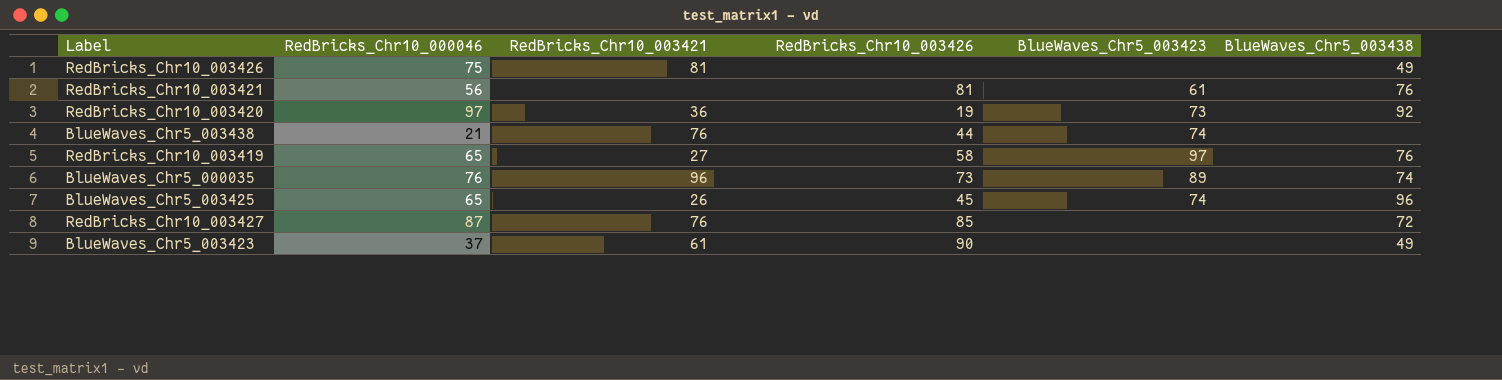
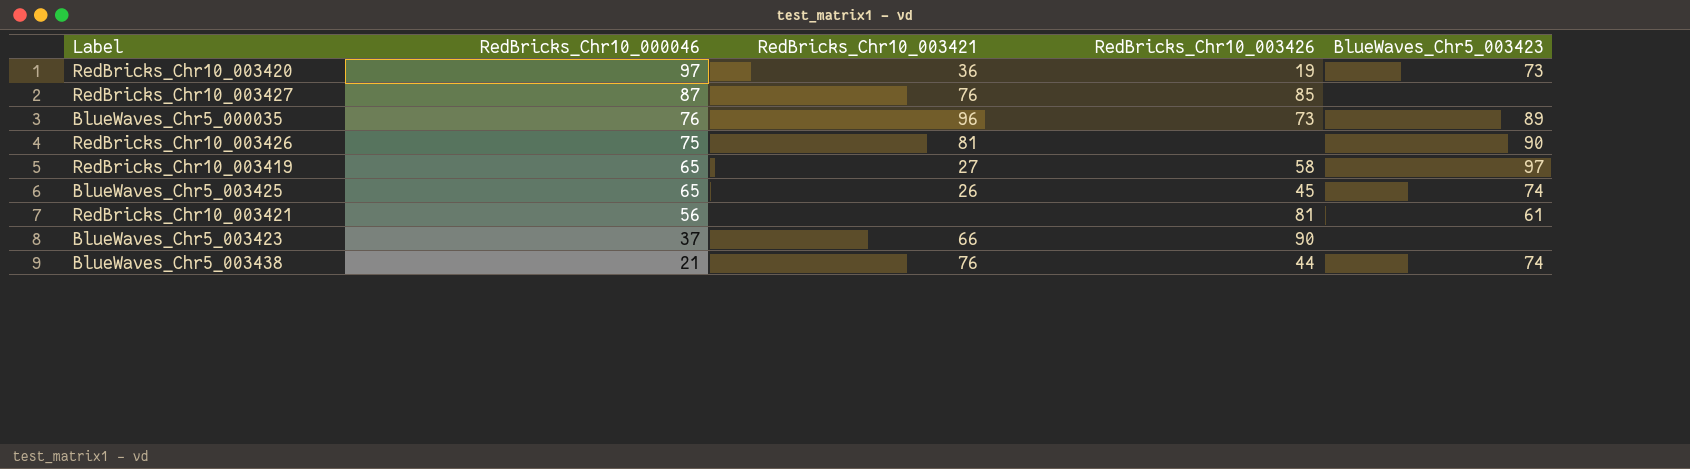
row order: none -> RedBricks_Chr10_000046 descending
column BlueWaves_Chr5_003438 | position: 6 -> none
RedBricks_Chr10_003426 | BlueWaves_Chr5_003423: none -> 90
BlueWaves_Chr5_003423 | RedBricks_Chr10_003421: 61 -> 66

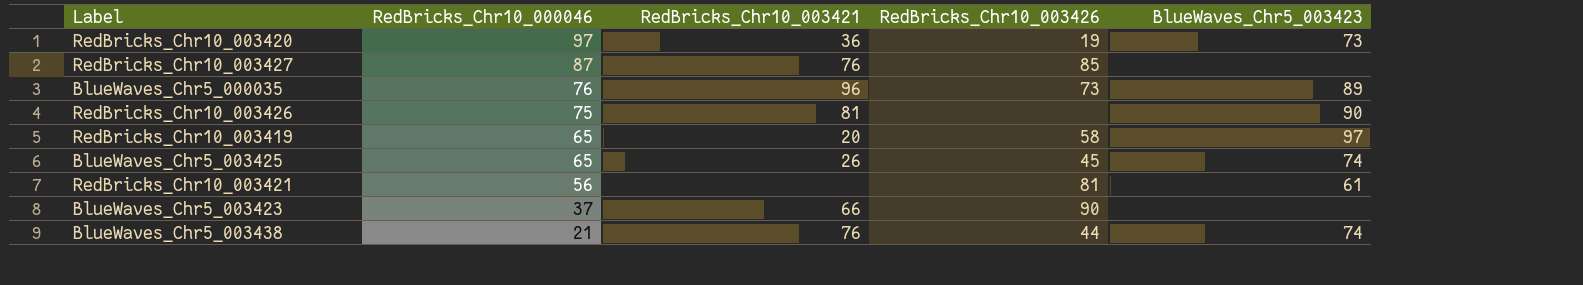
RedBricks_Chr10_003419 | RedBricks_Chr10_003421: 27 -> 20

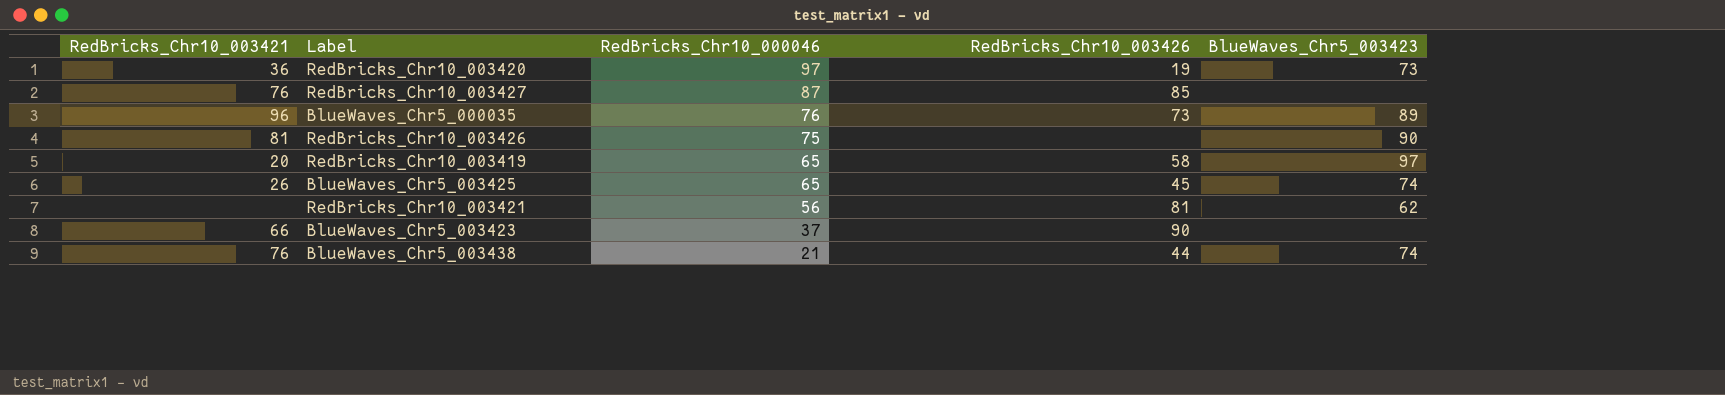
column RedBricks_Chr10_003421 | position: 3 -> 1
RedBricks_Chr10_003421 | BlueWaves_Chr5_003423: 61 -> 62

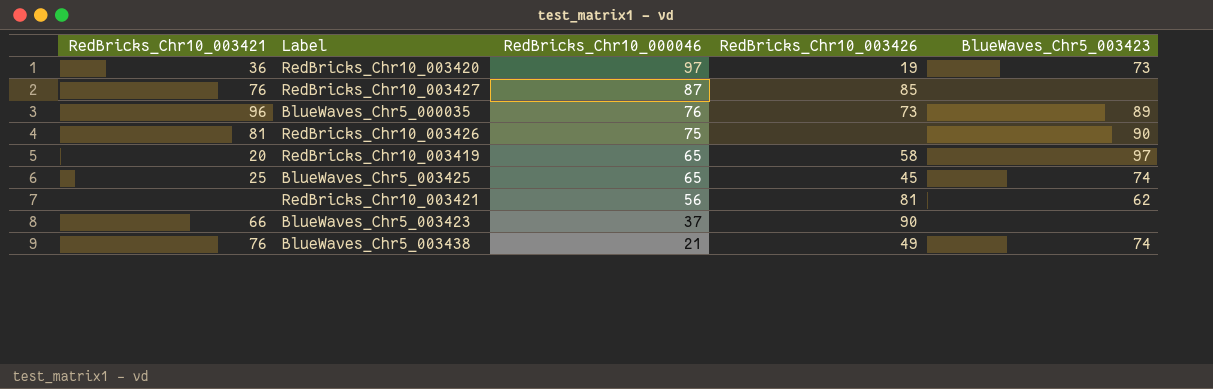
BlueWaves_Chr5_003425 | RedBricks_Chr10_003421: 26 -> 25
BlueWaves_Chr5_003438 | RedBricks_Chr10_003426: 44 -> 49

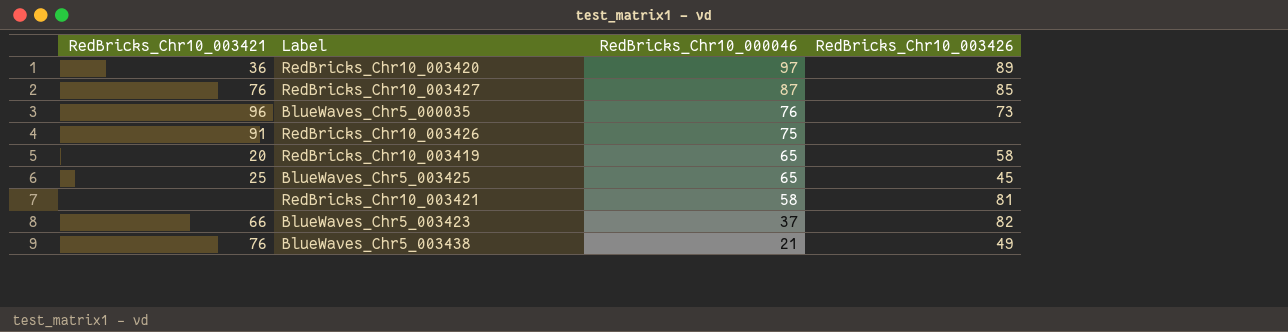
column BlueWaves_Chr5_003423 | position: 5 -> none
RedBricks_Chr10_003420 | RedBricks_Chr10_003426: 19 -> 89
RedBricks_Chr10_003426 | RedBricks_Chr10_003421: 81 -> 91
RedBricks_Chr10_003421 | RedBricks_Chr10_000046: 56 -> 58
BlueWaves_Chr5_003423 | RedBricks_Chr10_003426: 90 -> 82

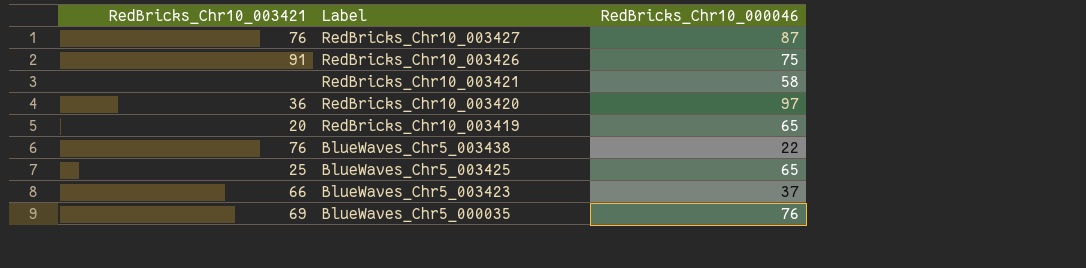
row order: RedBricks_Chr10_000046 descending -> Label descending
column RedBricks_Chr10_003426 | position: 4 -> none
BlueWaves_Chr5_003438 | RedBricks_Chr10_000046: 21 -> 22
BlueWaves_Chr5_000035 | RedBricks_Chr10_003421: 96 -> 69

